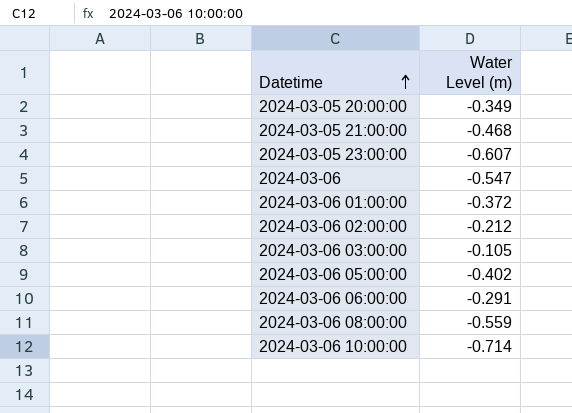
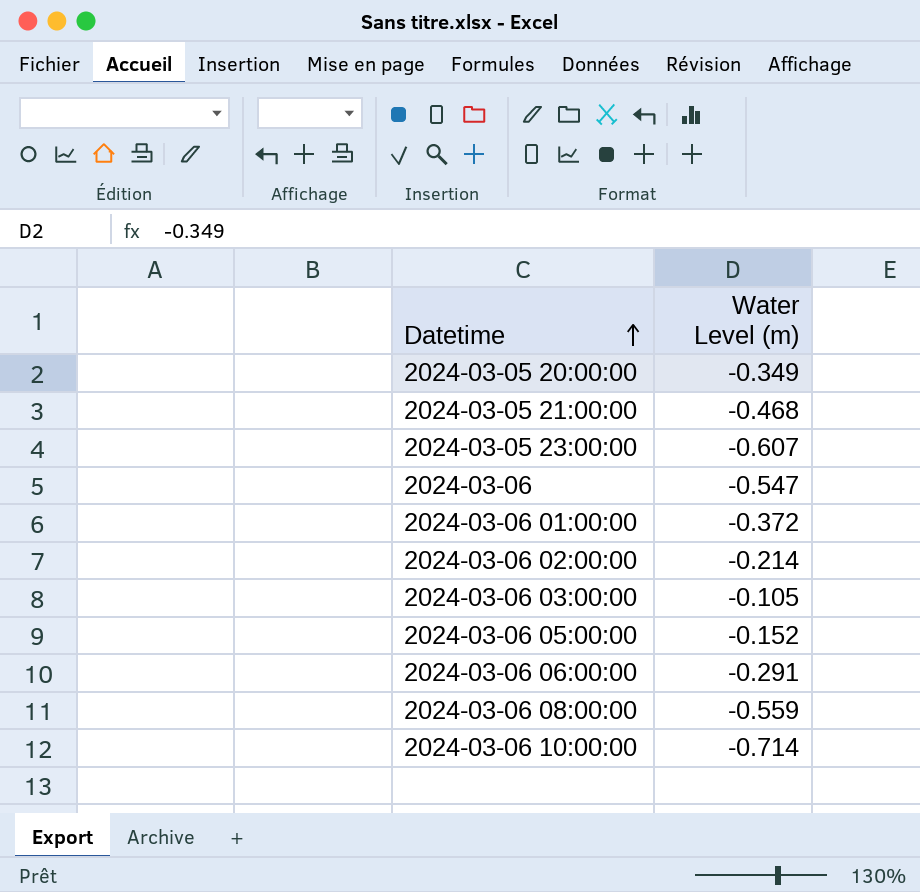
2024-03-06 02:00:00 | Water Level (m): -0.212 -> -0.214
2024-03-06 05:00:00 | Water Level (m): -0.402 -> -0.152

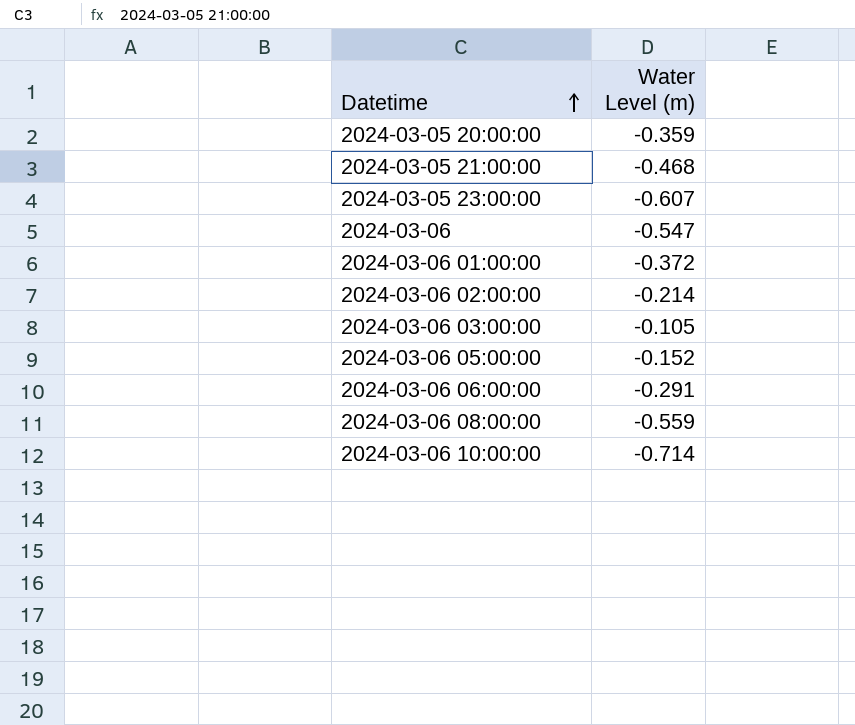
2024-03-05 20:00:00 | Water Level (m): -0.349 -> -0.359

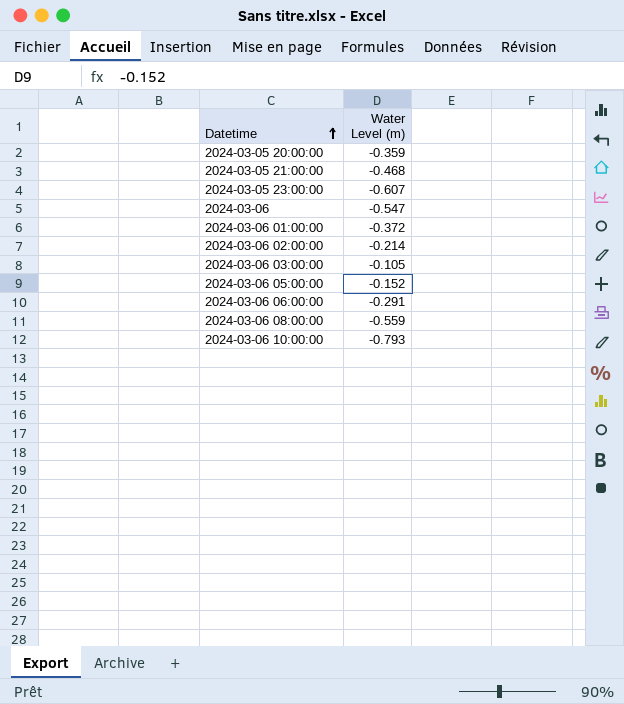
2024-03-06 10:00:00 | Water Level (m): -0.714 -> -0.793

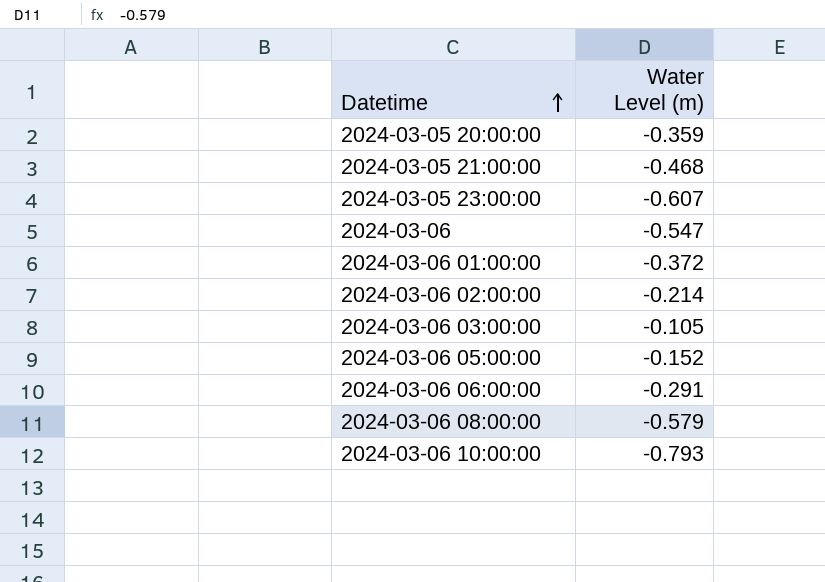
2024-03-06 08:00:00 | Water Level (m): -0.559 -> -0.579

